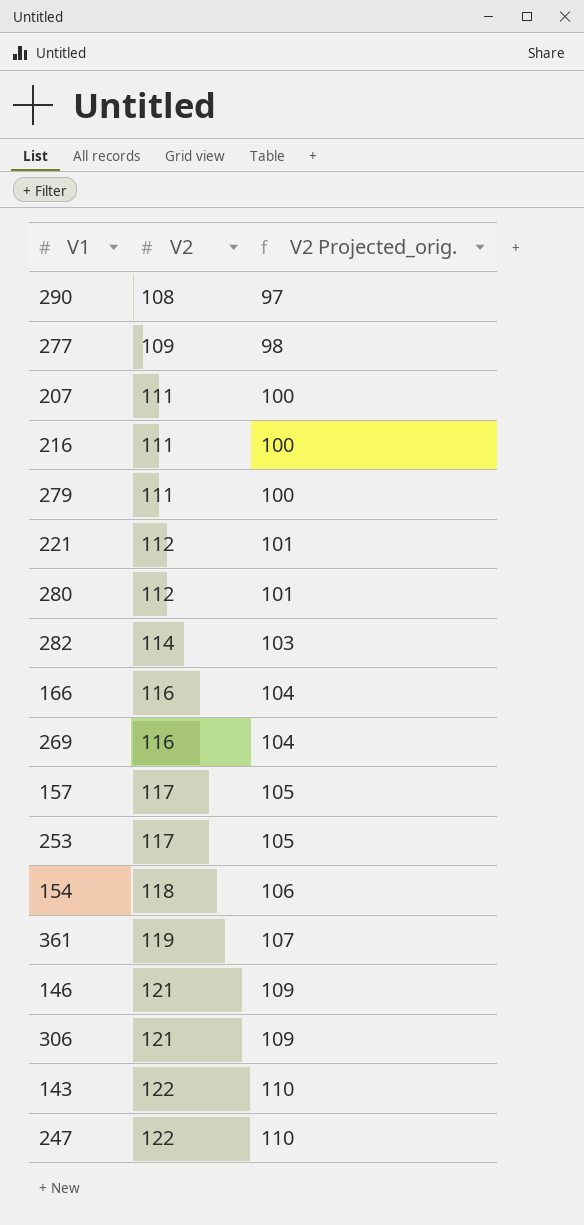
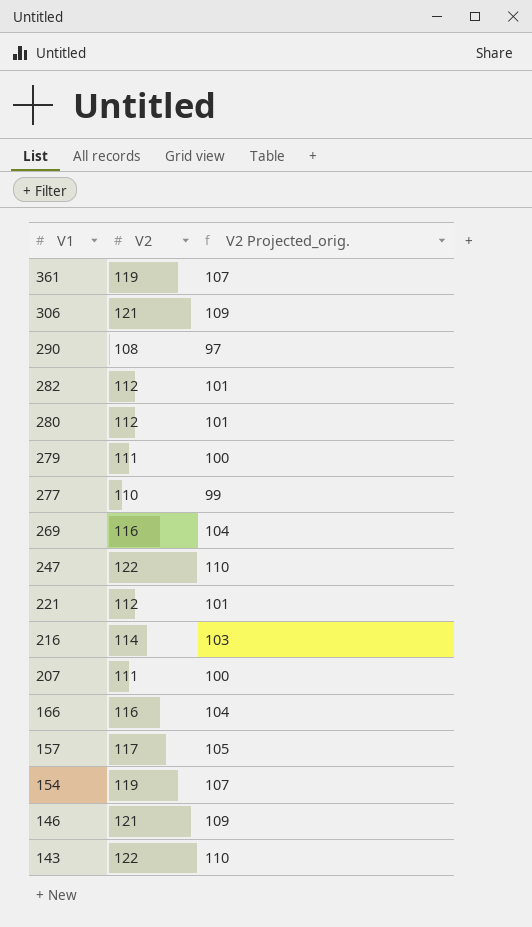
row order: V2 ascending -> V1 descending
row 253: 117 | 105 -> none
282 | V2: 114 -> 112
282 | V2 Projected_orig.: 103 -> 101
277 | V2: 109 -> 110
277 | V2 Projected_orig.: 98 -> 99
216 | V2: 111 -> 114
216 | V2 Projected_orig.: 100 -> 103
154 | V2: 118 -> 119
154 | V2 Projected_orig.: 106 -> 107

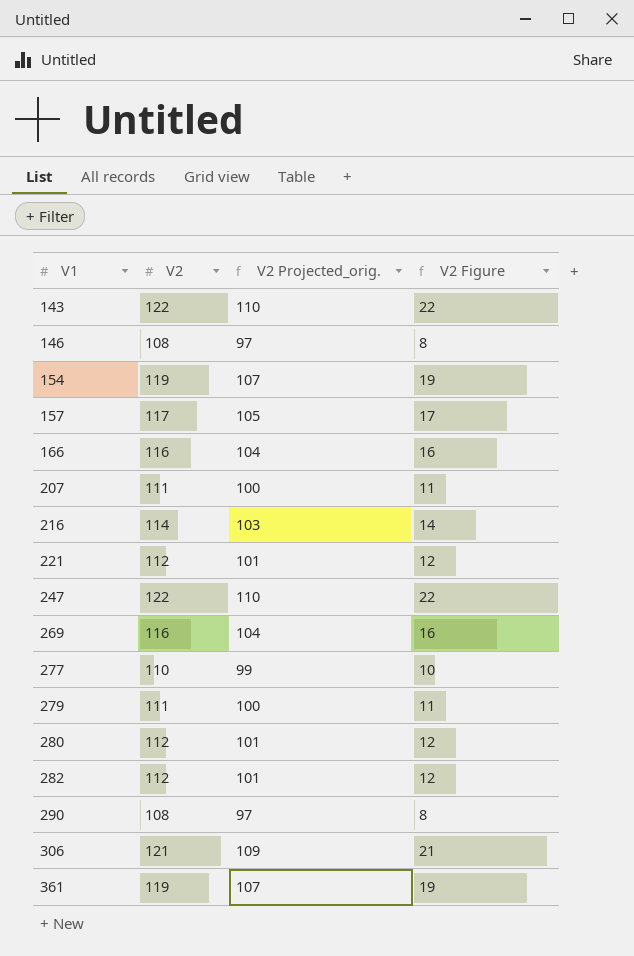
row order: V1 descending -> V1 ascending
column V2 Figure | formula: none -> [V2] - 100
146 | V2: 121 -> 108
146 | V2 Projected_orig.: 109 -> 97

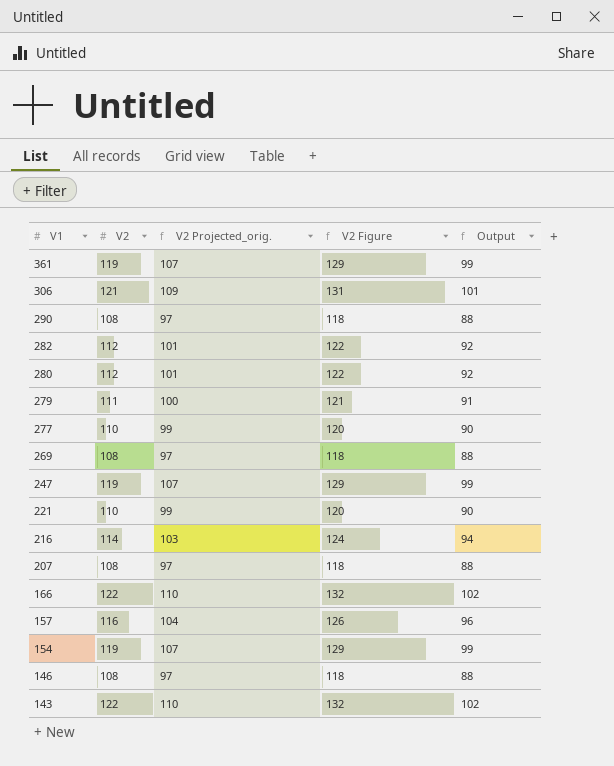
row order: V1 ascending -> V1 descending
column V2 Figure | formula: [V2] - 100 -> [V2] + 10
column Output | formula: none -> [V2] - 20
269 | V2: 116 -> 108
269 | V2 Projected_orig.: 104 -> 97
247 | V2: 122 -> 119
247 | V2 Projected_orig.: 110 -> 107
221 | V2: 112 -> 110
221 | V2 Projected_orig.: 101 -> 99
207 | V2: 111 -> 108
207 | V2 Projected_orig.: 100 -> 97
166 | V2: 116 -> 122
166 | V2 Projected_orig.: 104 -> 110
157 | V2: 117 -> 116
157 | V2 Projected_orig.: 105 -> 104

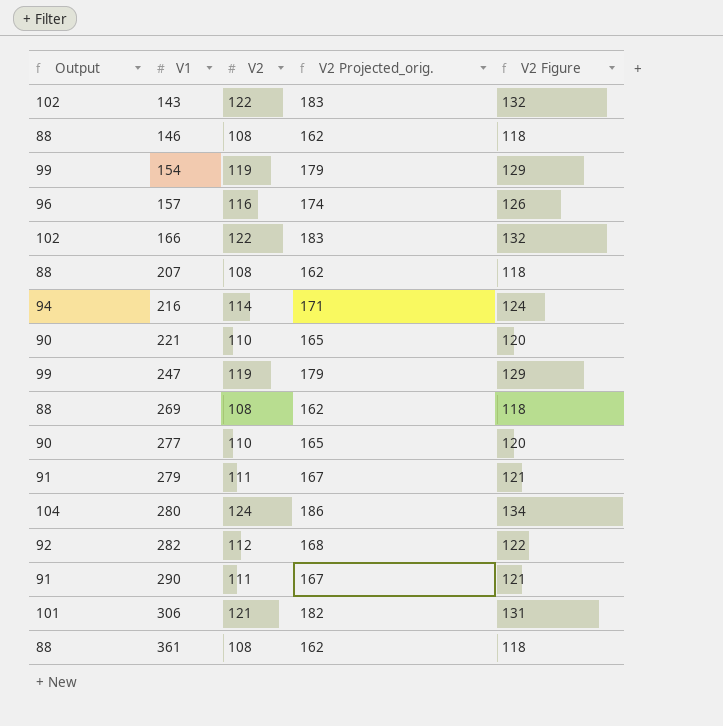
row order: V1 descending -> V1 ascending
column Output | position: 5 -> 1
column V2 Projected_orig. | formula: [V2] * 0.9 -> [V2] * 1.5
280 | Output: 92 -> 104
280 | V2: 112 -> 124
280 | V2 Figure: 122 -> 134
290 | Output: 88 -> 91
290 | V2: 108 -> 111
290 | V2 Figure: 118 -> 121
361 | Output: 99 -> 88
361 | V2: 119 -> 108
361 | V2 Figure: 129 -> 118

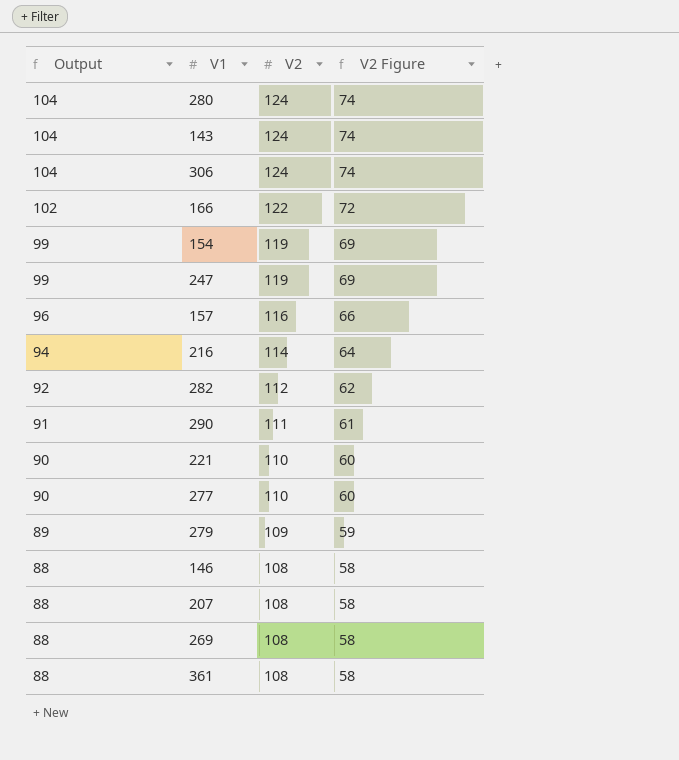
row order: V1 ascending -> Output descending
column V2 Projected_orig. | formula: [V2] * 1.5 -> none
column V2 Figure | formula: [V2] + 10 -> [V2] - 50
143 | Output: 102 -> 104
143 | V2: 122 -> 124
306 | Output: 101 -> 104
306 | V2: 121 -> 124
279 | Output: 91 -> 89
279 | V2: 111 -> 109

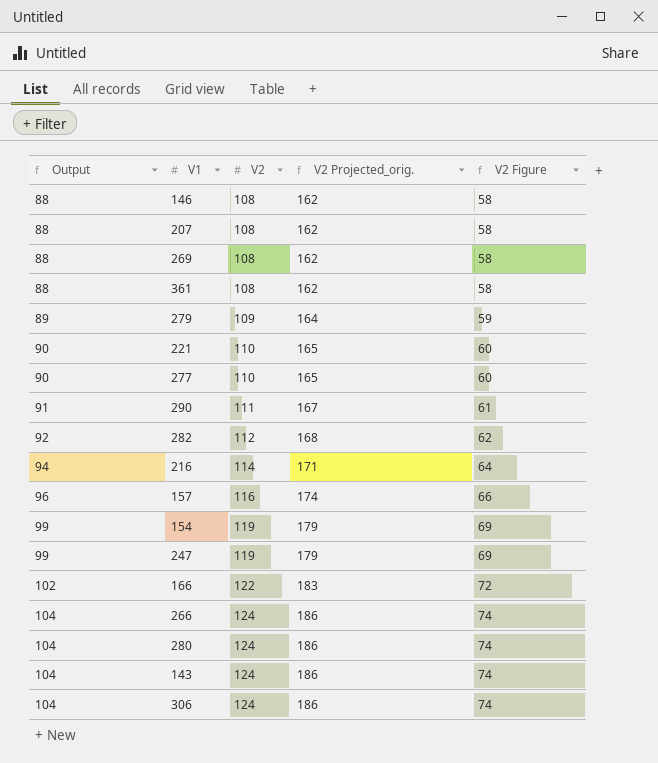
row order: Output descending -> Output ascending
column V2 Projected_orig. | formula: none -> [V2] * 1.5
row 266: none -> 104 | 124 | 186 | 74

